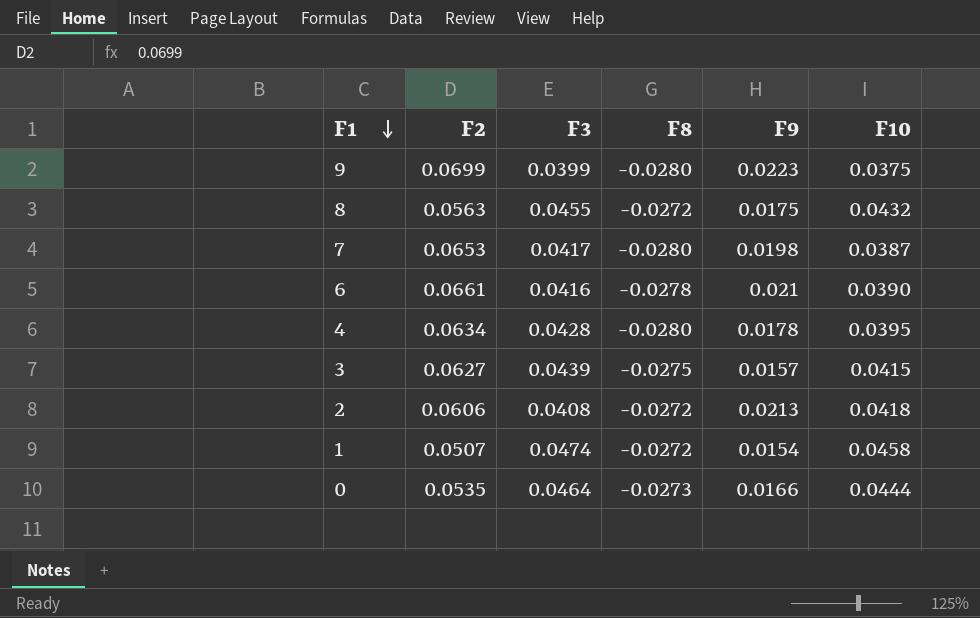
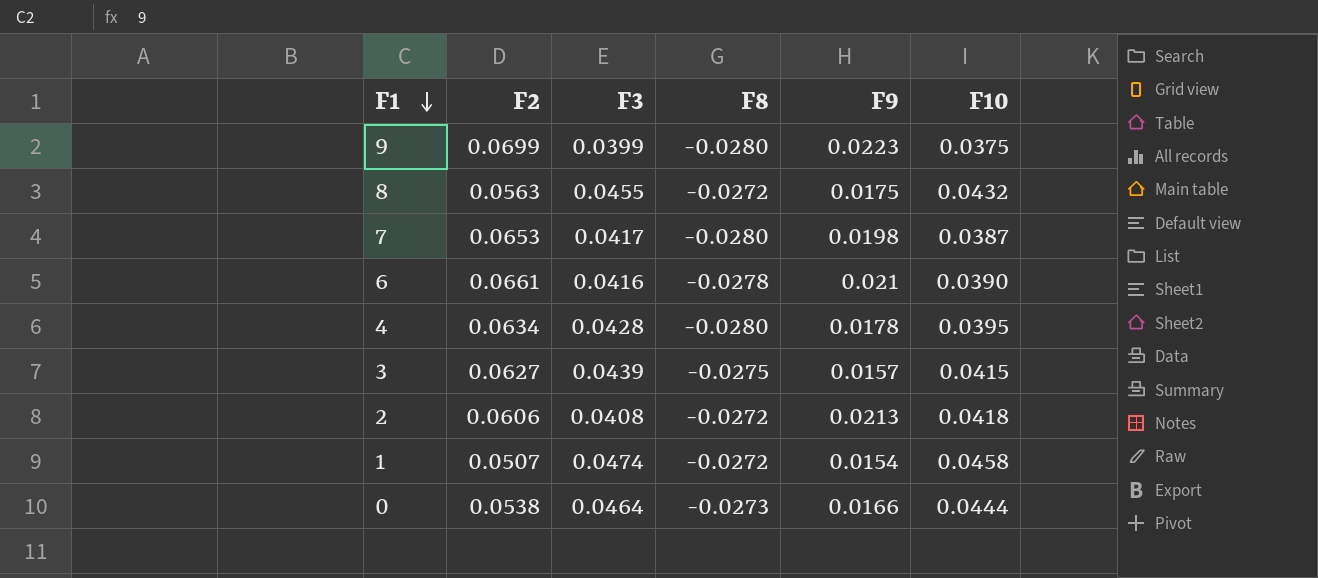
0 | F2: 0.0535 -> 0.0538

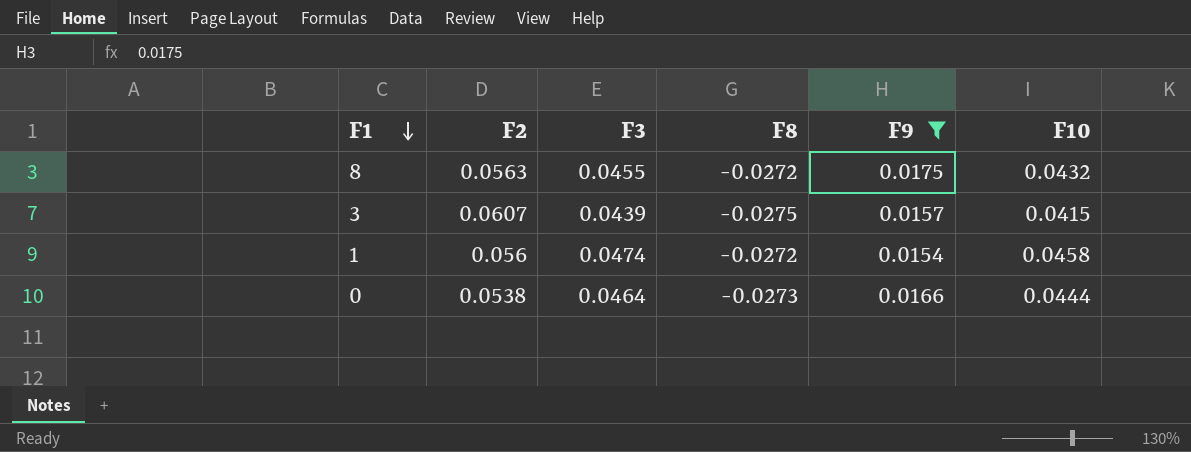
filter: none -> F9 <= 0.0175
3 | F2: 0.0627 -> 0.0607
1 | F2: 0.0507 -> 0.056

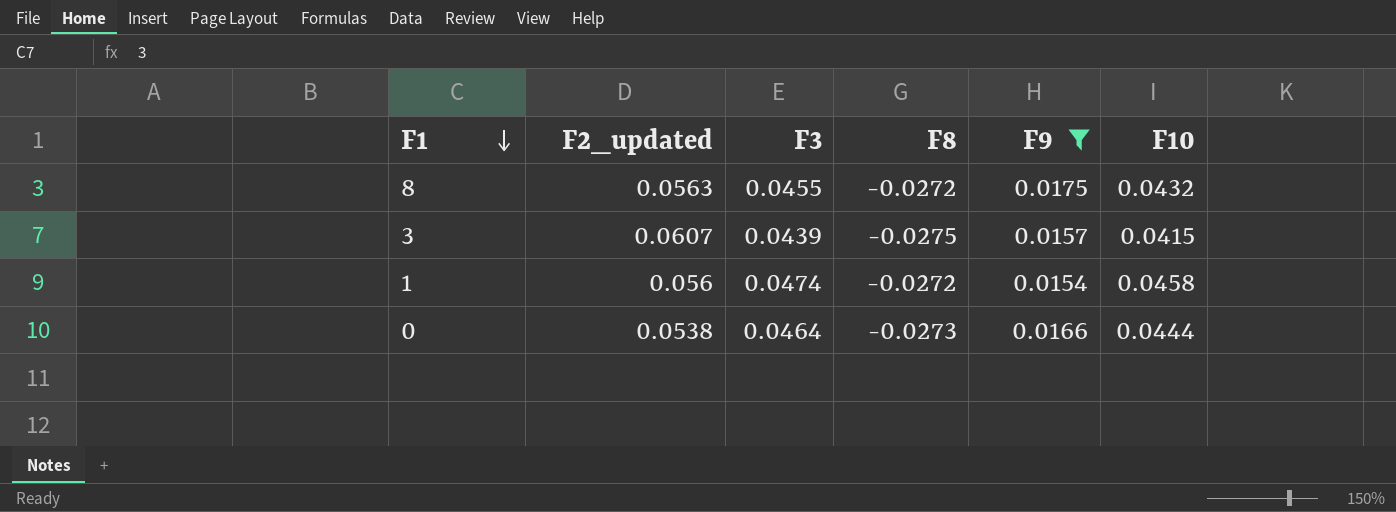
column name: F2 -> F2_updated

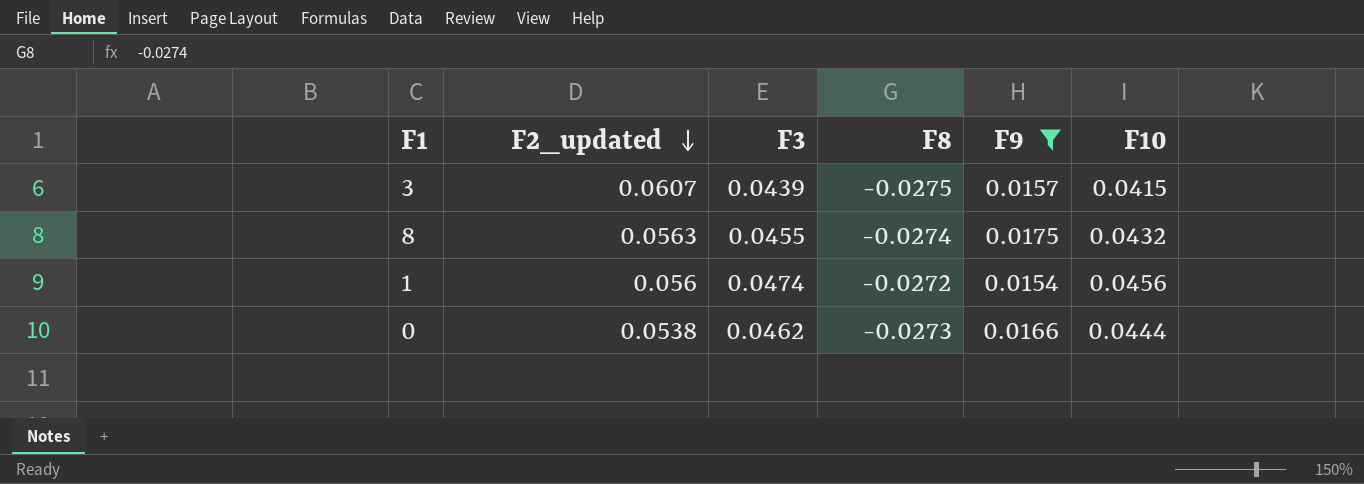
row order: F1 descending -> F2_updated descending
8 | F8: -0.0272 -> -0.0274
1 | F10: 0.0458 -> 0.0456
0 | F3: 0.0464 -> 0.0462

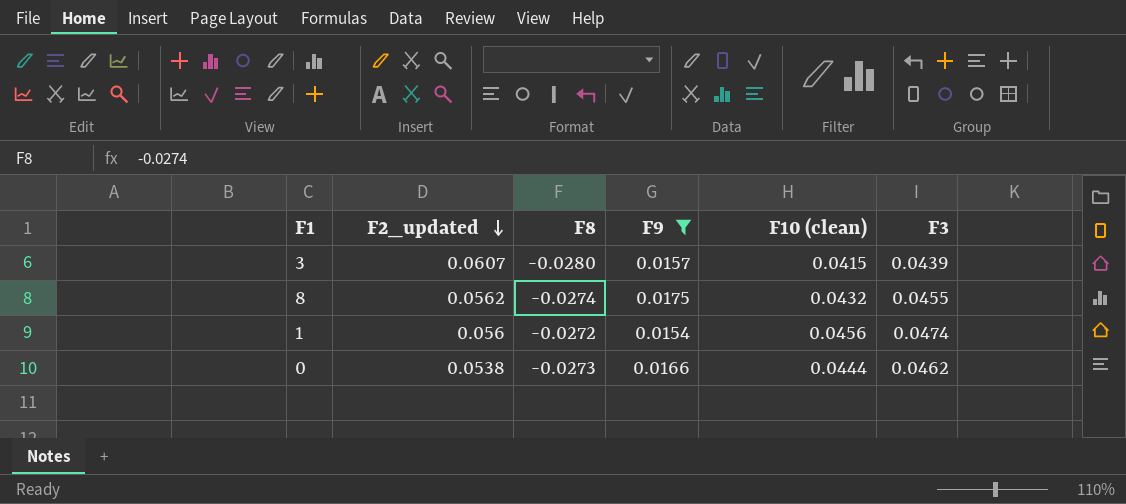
column name: F10 -> F10 (clean)
column F3 | position: 3 -> 6
3 | F8: -0.0275 -> -0.0280
8 | F2_updated: 0.0563 -> 0.0562

